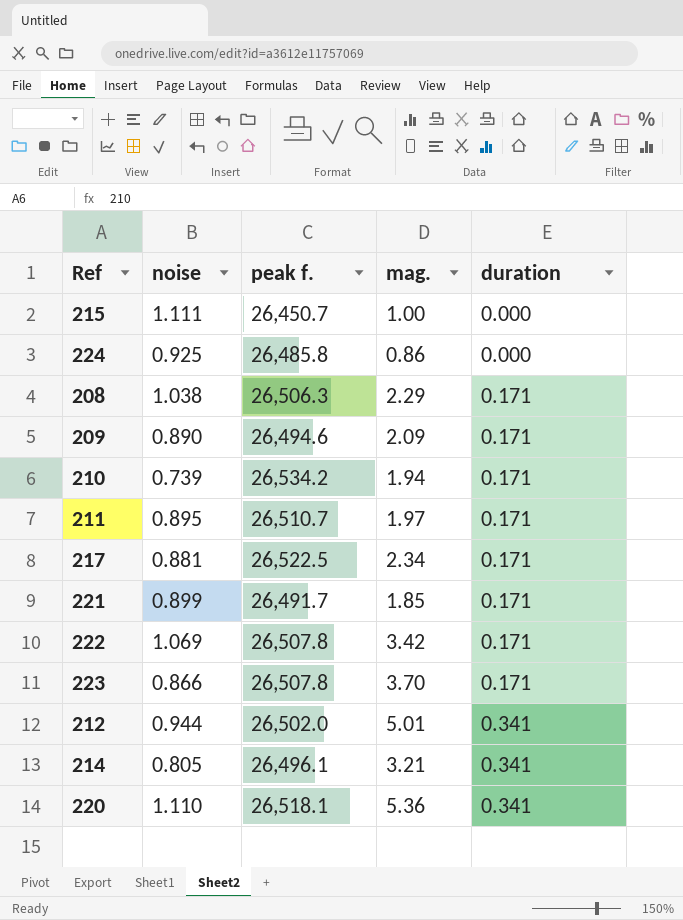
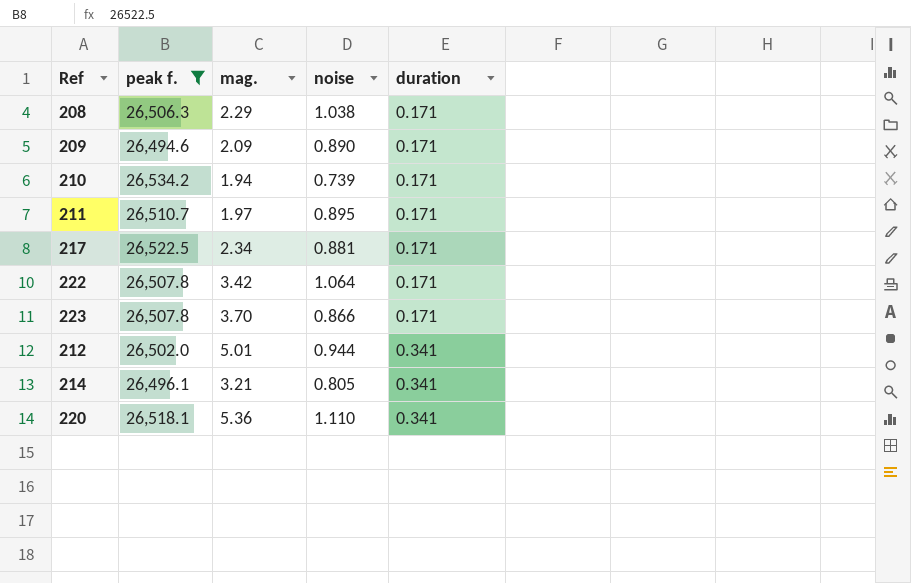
filter: none -> peak f. >= 26,494.6
column noise | position: 2 -> 4
222 | noise: 1.069 -> 1.064

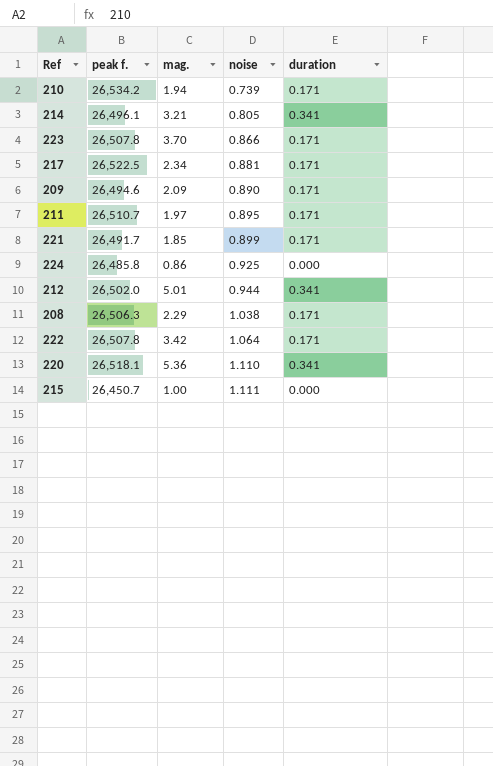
filter: peak f. >= 26,494.6 -> none
row order: duration ascending -> noise ascending

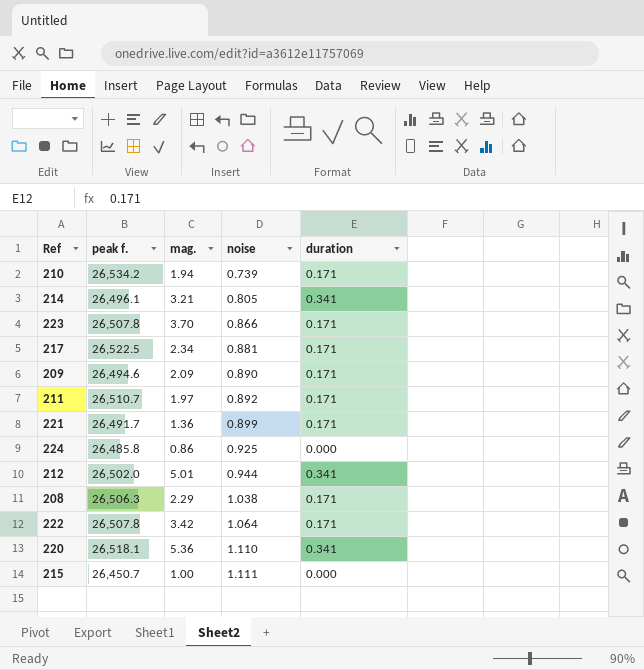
211 | noise: 0.895 -> 0.892
221 | mag.: 1.85 -> 1.36

